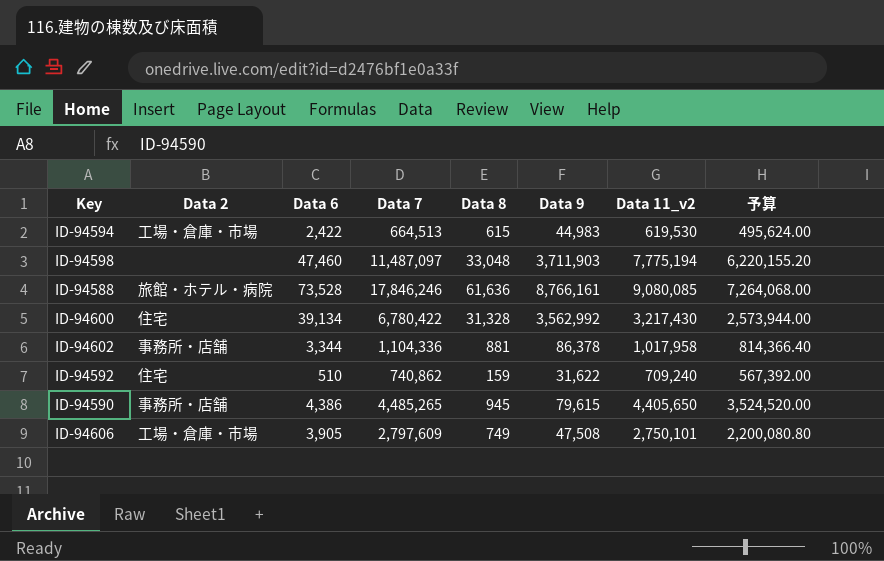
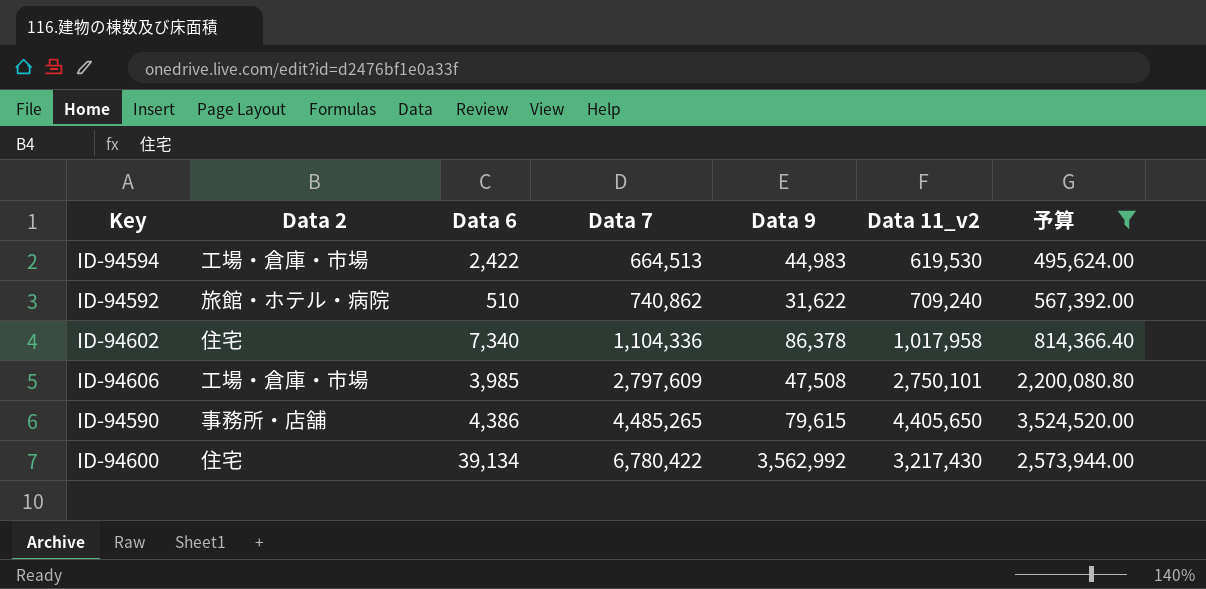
filter: none -> 予算 <= 3,524,520.00
row order: none -> Data 7 ascending
column Data 8 | position: 5 -> none
ID-94592 | Data 2: 住宅 -> 旅館・ホテル・病院
ID-94602 | Data 2: 事務所・店舗 -> 住宅
ID-94602 | Data 6: 3,344 -> 7,340
ID-94606 | Data 6: 3,905 -> 3,985

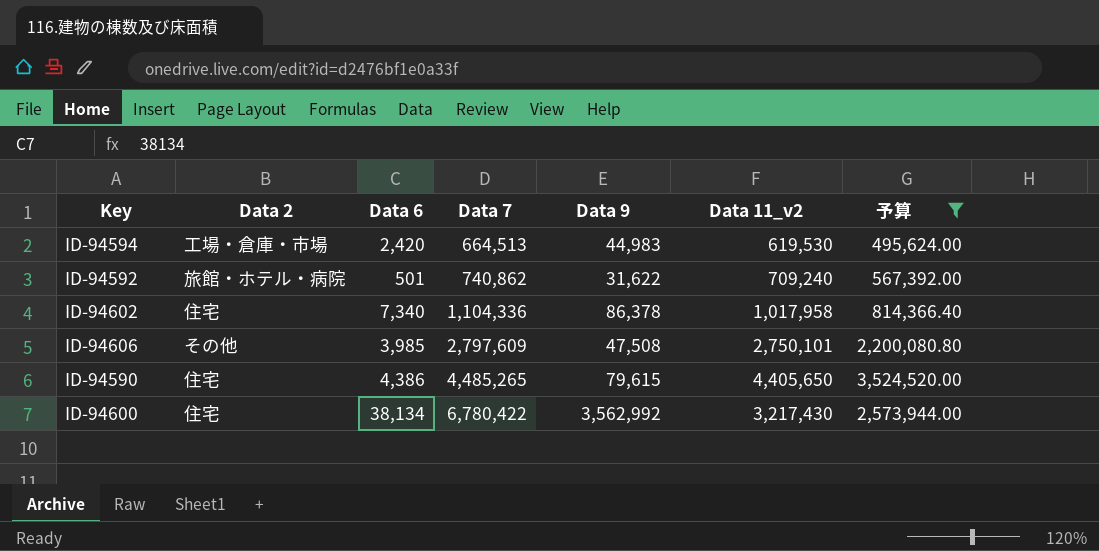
ID-94594 | Data 6: 2,422 -> 2,420
ID-94592 | Data 6: 510 -> 501
ID-94606 | Data 2: 工場・倉庫・市場 -> その他
ID-94590 | Data 2: 事務所・店舗 -> 住宅
ID-94600 | Data 6: 39,134 -> 38,134

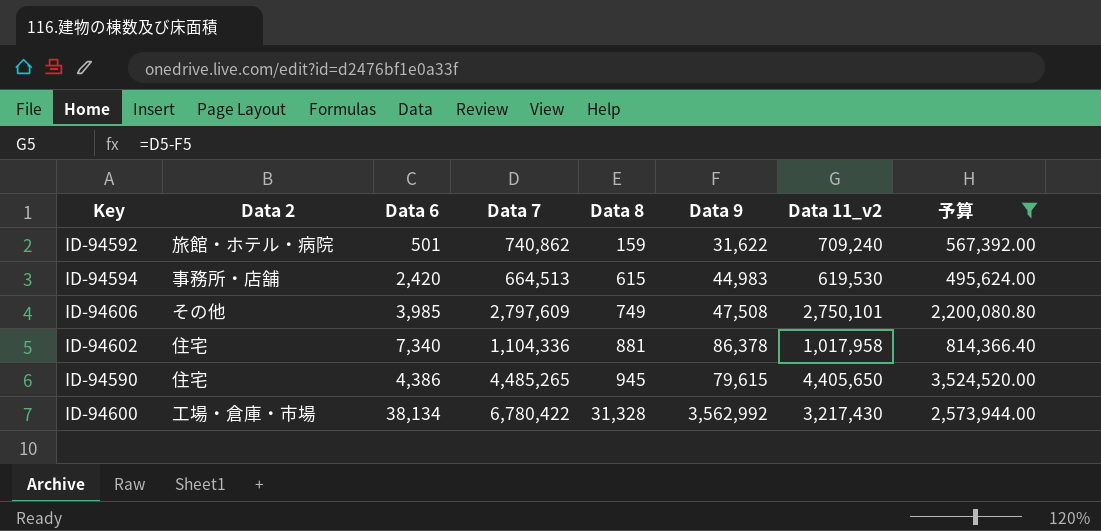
row order: Data 7 ascending -> Data 8 ascending
column Data 8 | position: none -> 5
ID-94594 | Data 2: 工場・倉庫・市場 -> 事務所・店舗
ID-94600 | Data 2: 住宅 -> 工場・倉庫・市場

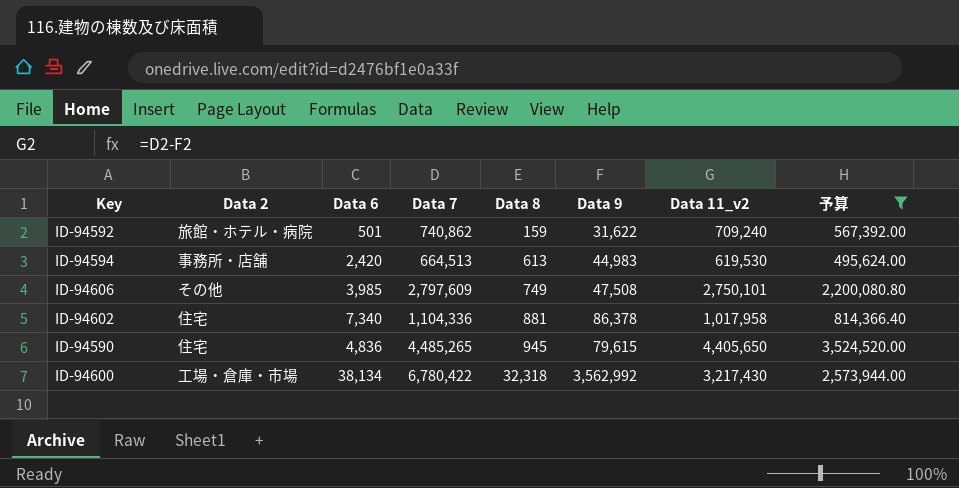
ID-94594 | Data 8: 615 -> 613
ID-94590 | Data 6: 4,386 -> 4,836
ID-94600 | Data 8: 31,328 -> 32,318

